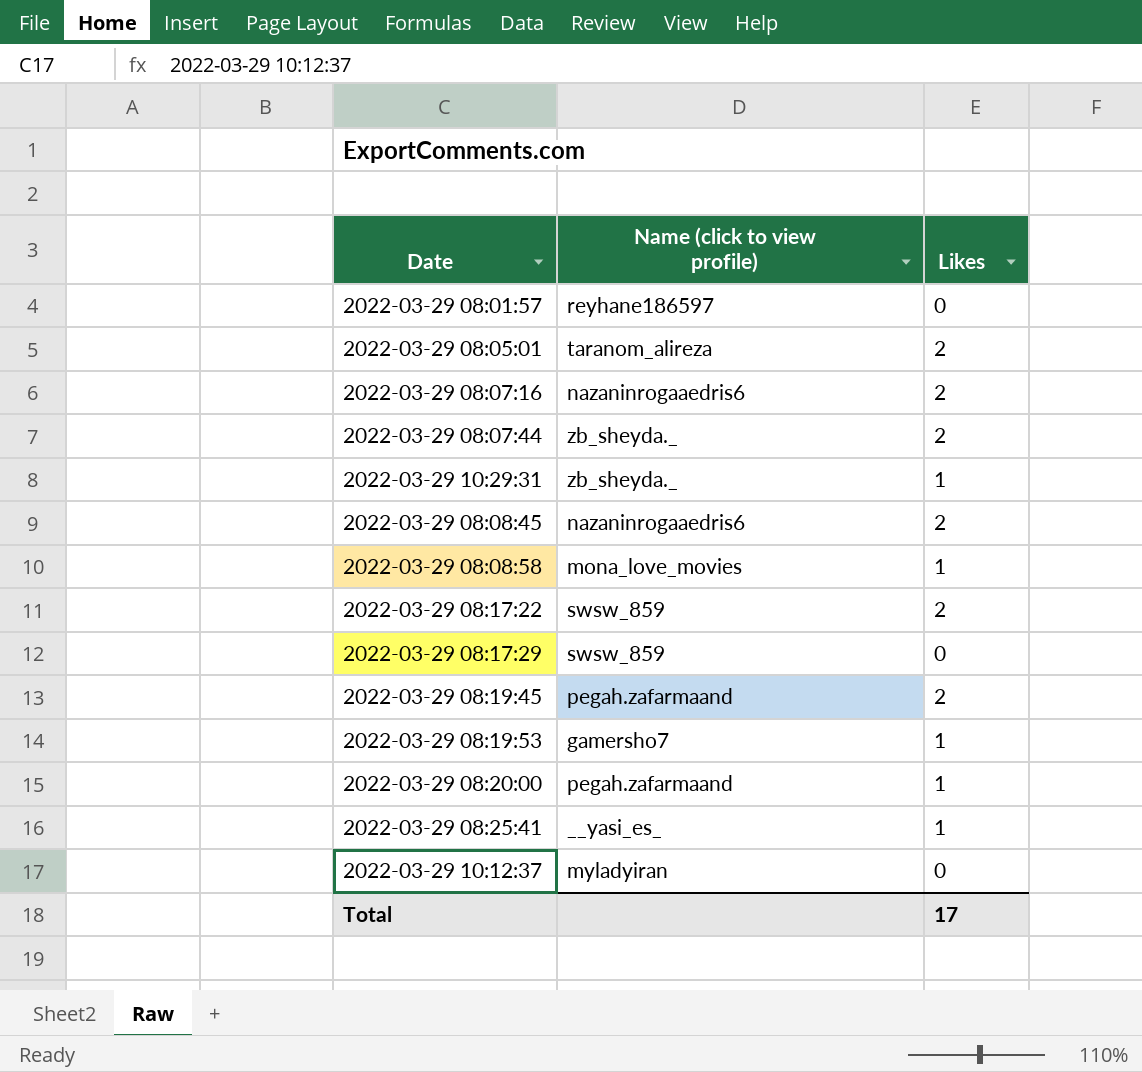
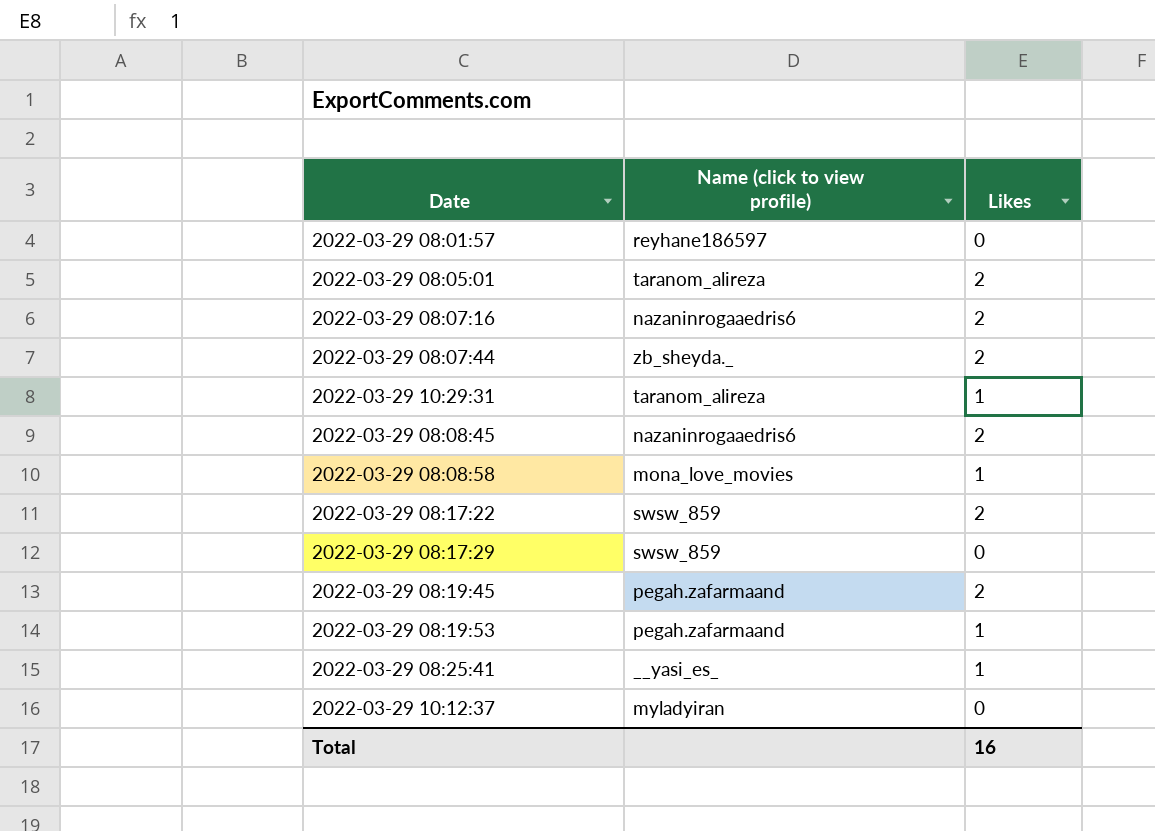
row 2022-03-29 08:20:00: pegah.zafarmaand | 1 -> none
2022-03-29 10:29:31 | Name (click to view profile): zb_sheyda._ -> taranom_alireza
2022-03-29 08:19:53 | Name (click to view profile): gamersho7 -> pegah.zafarmaand
Total | Likes: 17 -> 16

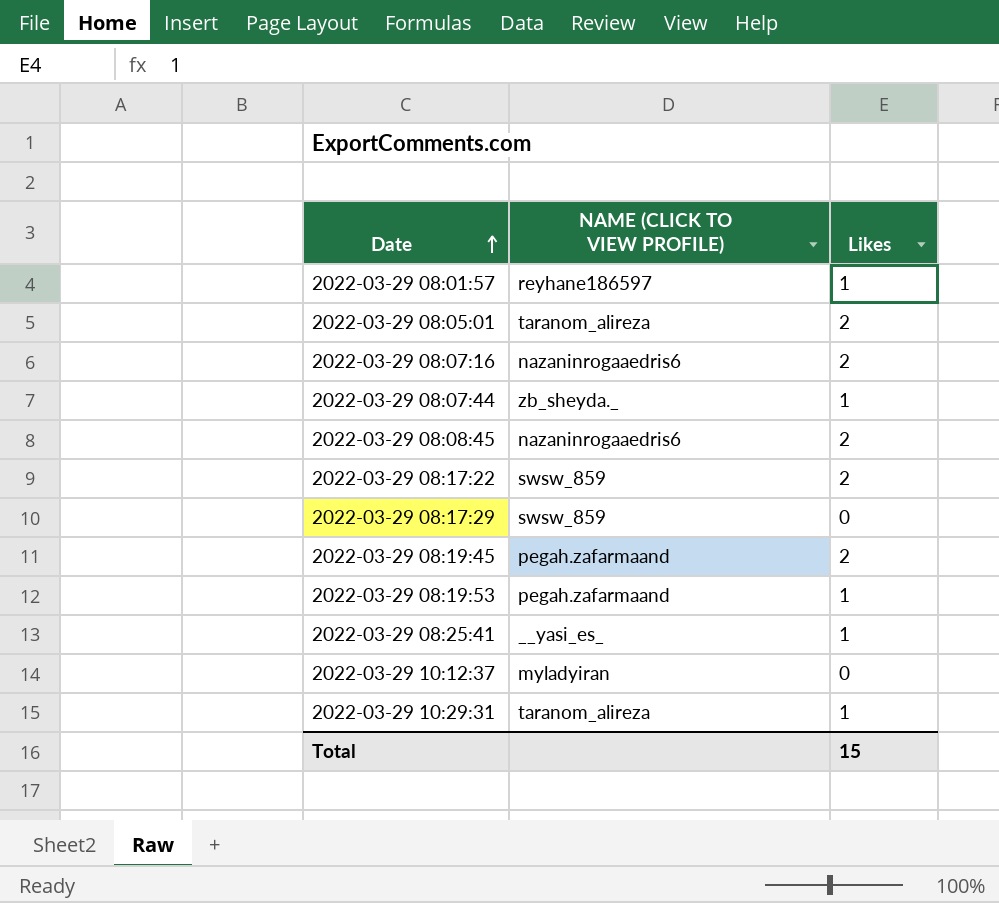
row order: none -> Date ascending
column name: Name (click to view profile) -> NAME (CLICK TO VIEW PROFILE)
row 2022-03-29 08:08:58: mona_love_movies | 1 -> none
2022-03-29 08:01:57 | Likes: 0 -> 1
2022-03-29 08:07:44 | Likes: 2 -> 1
Total | Likes: 16 -> 15

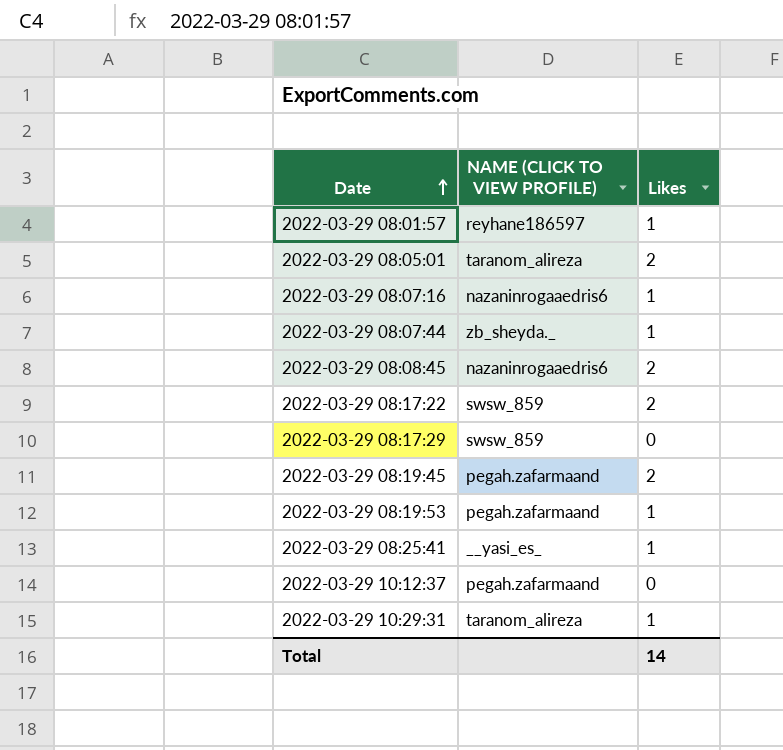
2022-03-29 08:07:16 | Likes: 2 -> 1
2022-03-29 10:12:37 | NAME (CLICK TO VIEW PROFILE): myladyiran -> pegah.zafarmaand
Total | Likes: 15 -> 14

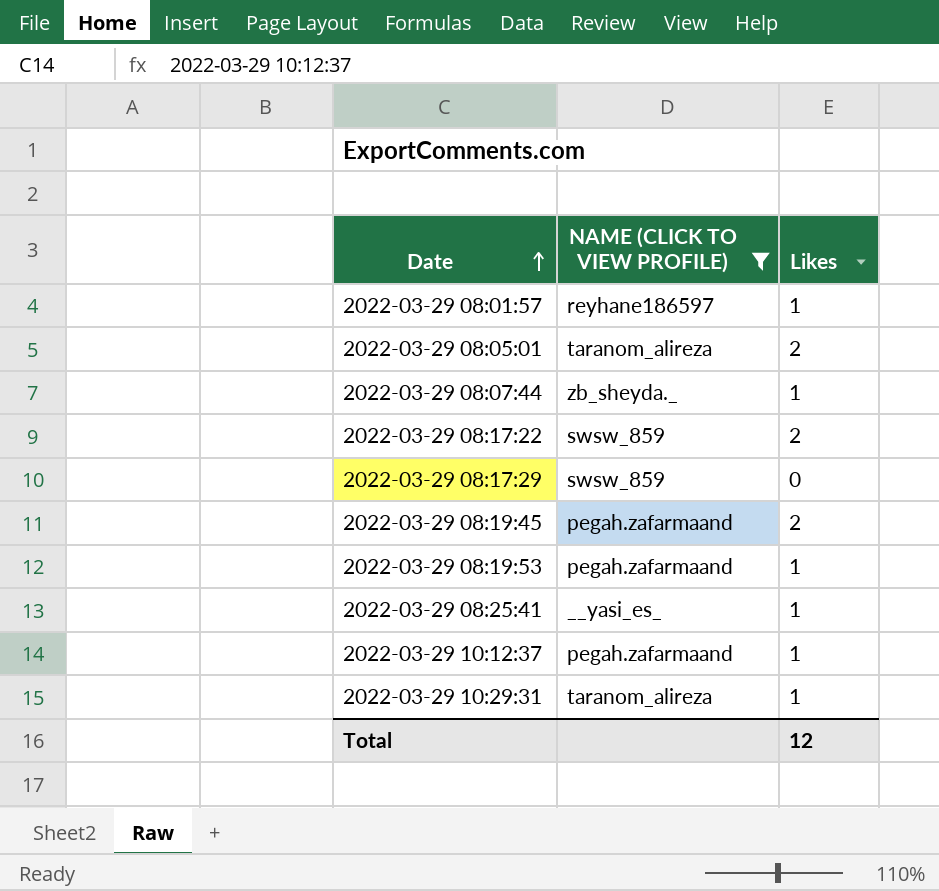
filter: none -> NAME (CLICK TO VIEW PROFILE) != nazaninrogaaedris6
2022-03-29 10:12:37 | Likes: 0 -> 1
Total | Likes: 14 -> 12

